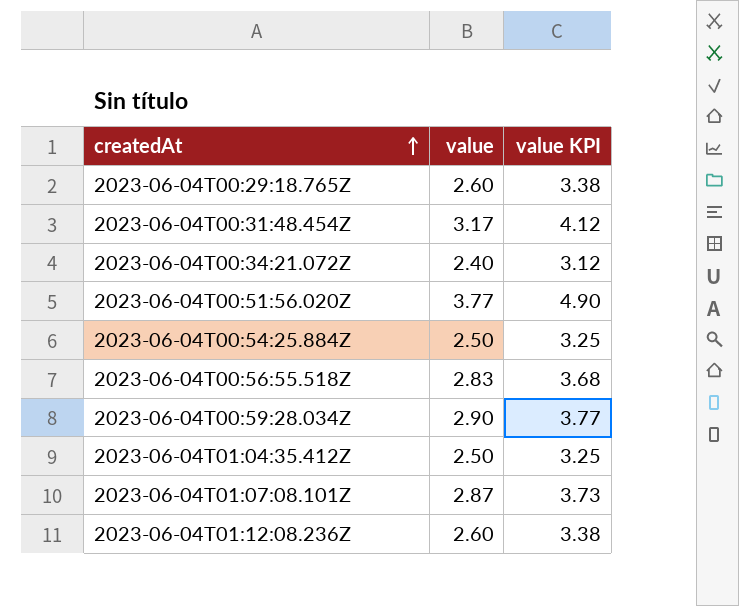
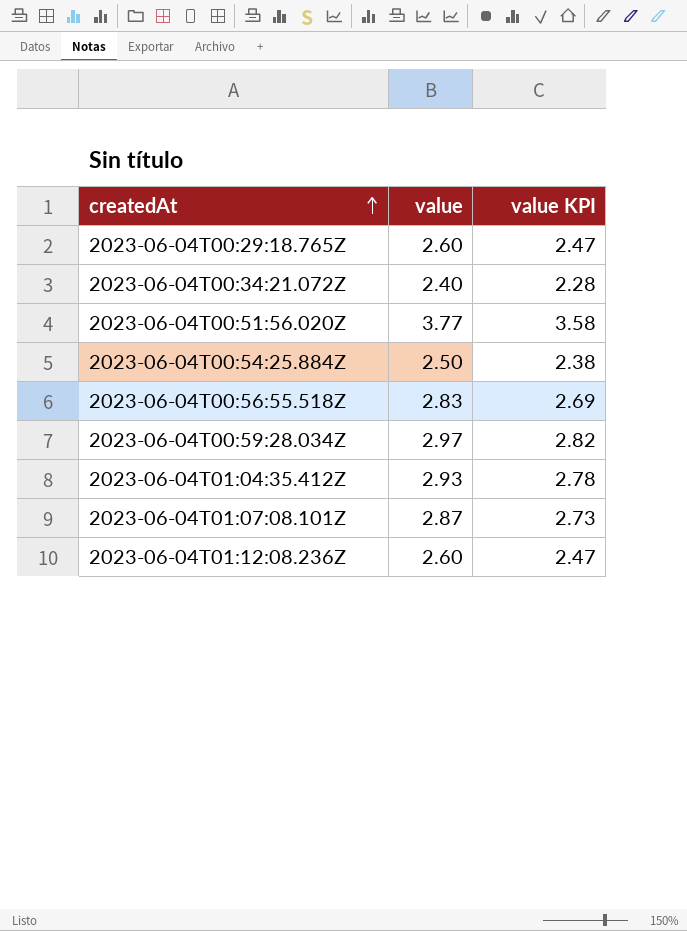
column value KPI | formula: [value] * 1.3 -> [value] * 0.95
row 2023-06-04T00:31:48.454Z: 3.17 | 4.12 -> none
2023-06-04T00:59:28.034Z | value: 2.90 -> 2.97
2023-06-04T01:04:35.412Z | value: 2.50 -> 2.93

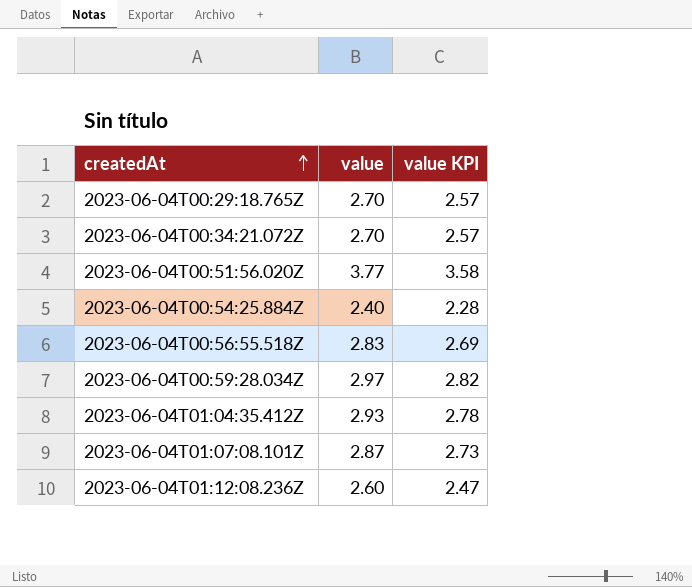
2023-06-04T00:29:18.765Z | value: 2.60 -> 2.70
2023-06-04T00:29:18.765Z | value KPI: 2.47 -> 2.57
2023-06-04T00:34:21.072Z | value: 2.40 -> 2.70
2023-06-04T00:34:21.072Z | value KPI: 2.28 -> 2.57
2023-06-04T00:54:25.884Z | value: 2.50 -> 2.40
2023-06-04T00:54:25.884Z | value KPI: 2.38 -> 2.28

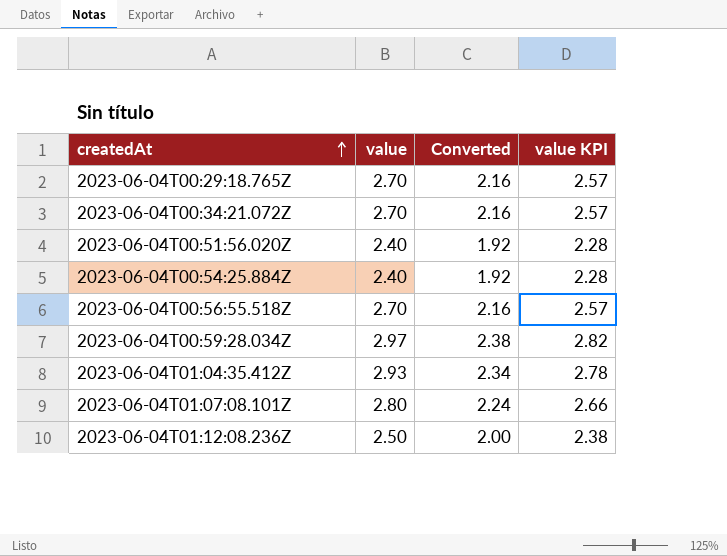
column Converted | formula: none -> [value] * 0.8
2023-06-04T00:51:56.020Z | value: 3.77 -> 2.40
2023-06-04T00:51:56.020Z | value KPI: 3.58 -> 2.28
2023-06-04T00:56:55.518Z | value: 2.83 -> 2.70
2023-06-04T00:56:55.518Z | value KPI: 2.69 -> 2.57
2023-06-04T01:07:08.101Z | value: 2.87 -> 2.80
2023-06-04T01:07:08.101Z | value KPI: 2.73 -> 2.66
2023-06-04T01:12:08.236Z | value: 2.60 -> 2.50
2023-06-04T01:12:08.236Z | value KPI: 2.47 -> 2.38

